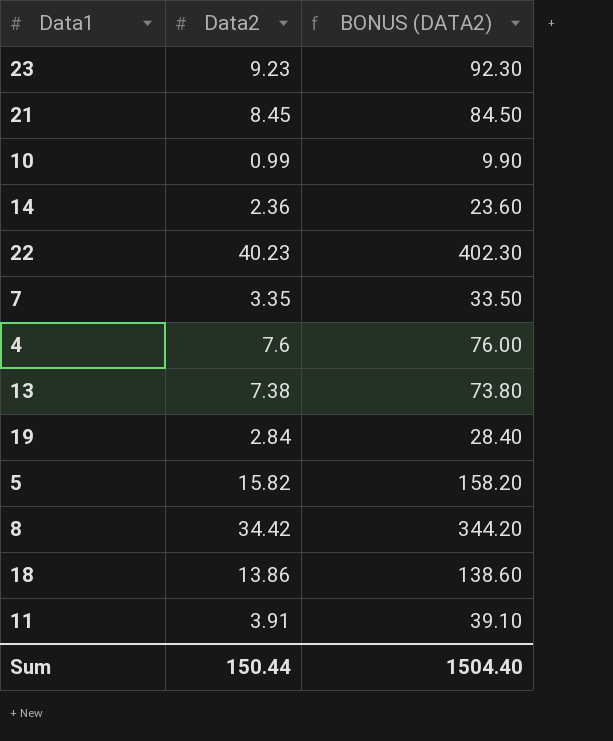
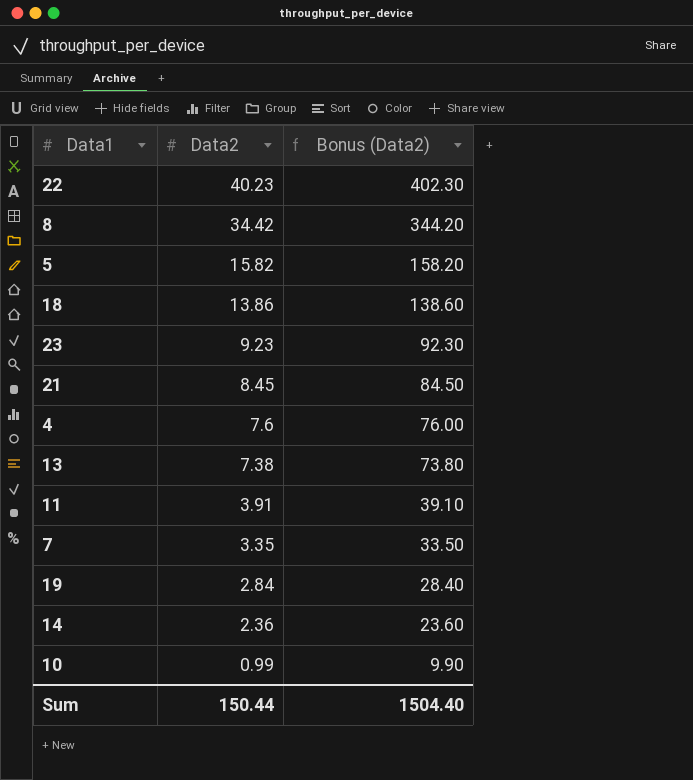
row order: none -> Data2 descending
column name: BONUS (DATA2) -> Bonus (Data2)

